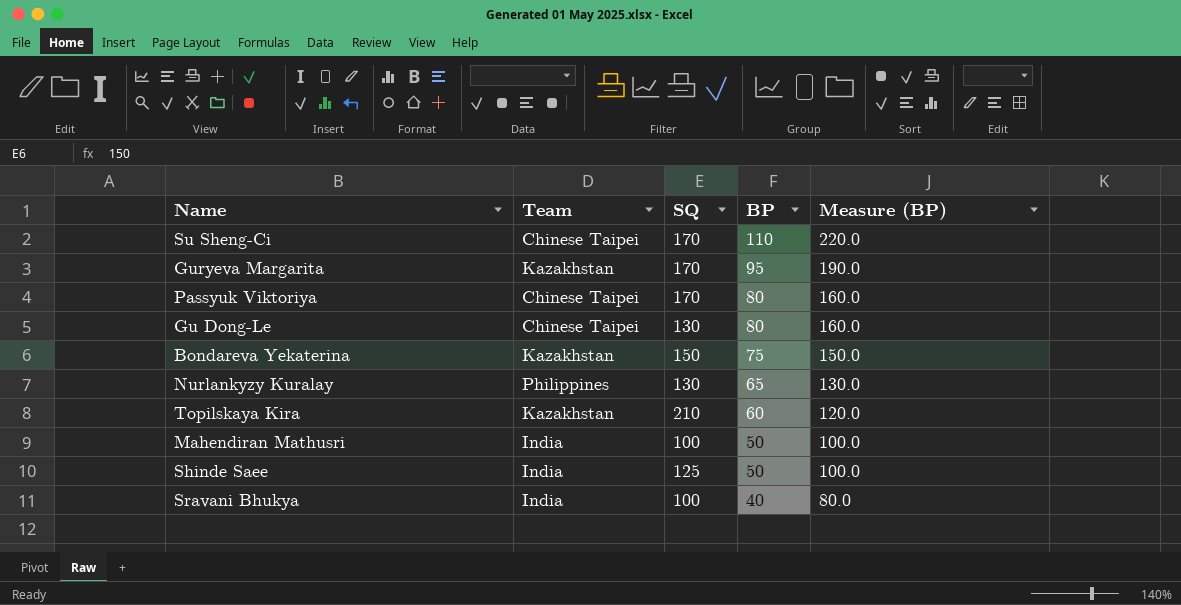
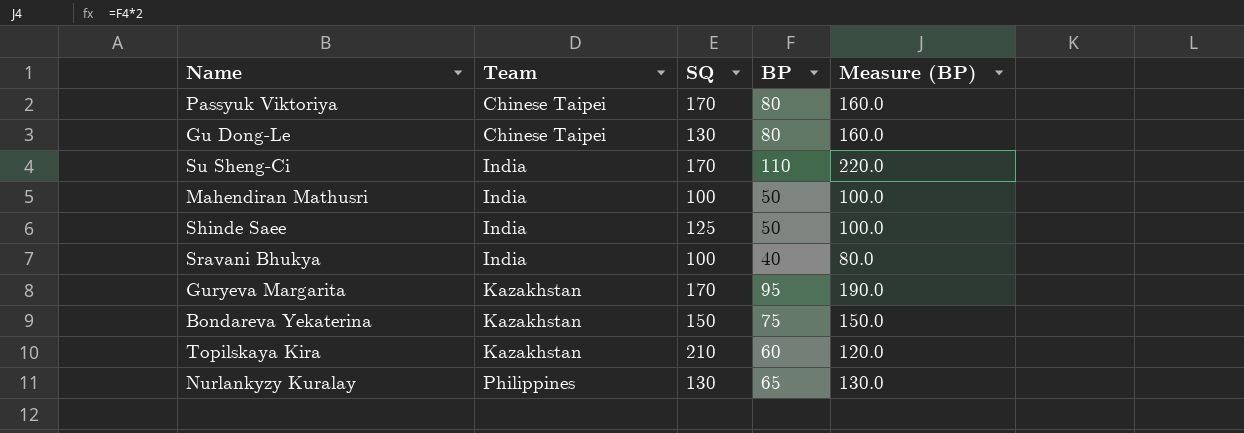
row order: BP descending -> Team ascending
Su Sheng-Ci | Team: Chinese Taipei -> India

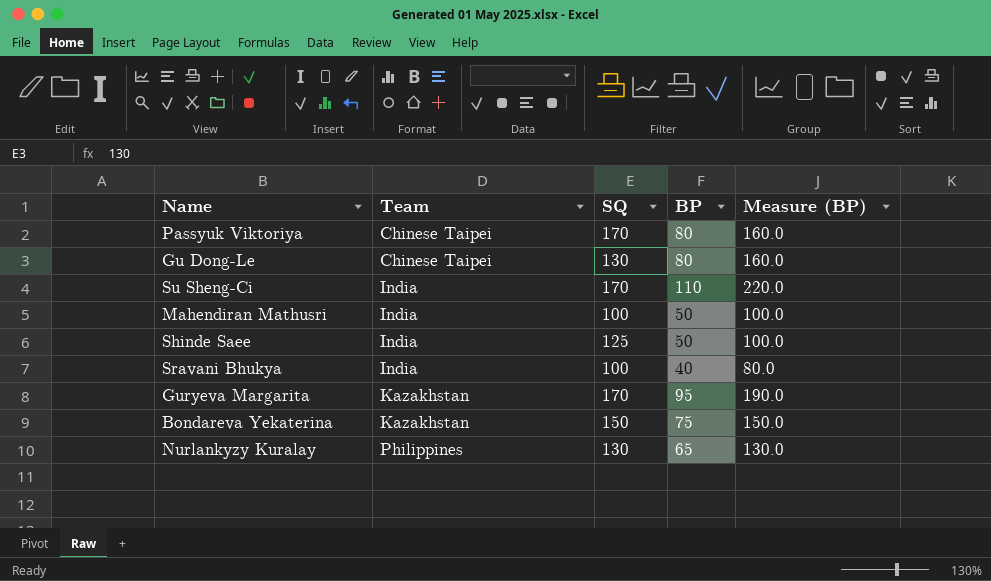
row Topilskaya Kira: Kazakhstan | 210 | 60 | 120.0 -> none

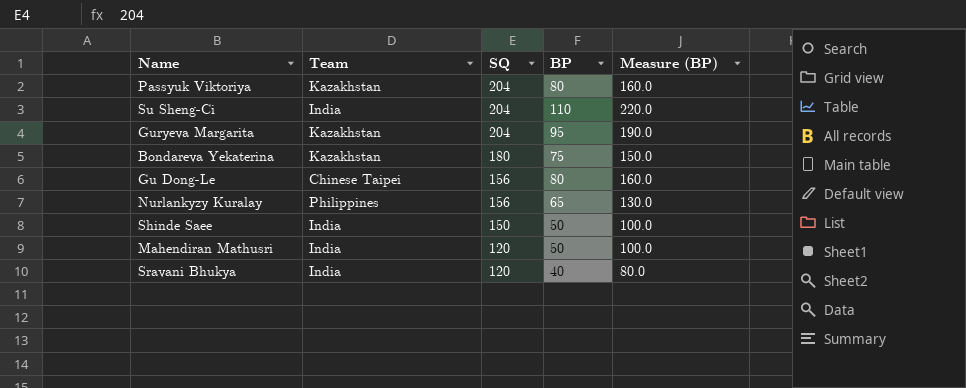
row order: Team ascending -> SQ descending
Passyuk Viktoriya | Team: Chinese Taipei -> Kazakhstan
Passyuk Viktoriya | SQ: 170 -> 204
Su Sheng-Ci | SQ: 170 -> 204
Guryeva Margarita | SQ: 170 -> 204
Bondareva Yekaterina | SQ: 150 -> 180
Gu Dong-Le | SQ: 130 -> 156
Nurlankyzy Kuralay | SQ: 130 -> 156
Shinde Saee | SQ: 125 -> 150
Mahendiran Mathusri | SQ: 100 -> 120
Sravani Bhukya | SQ: 100 -> 120

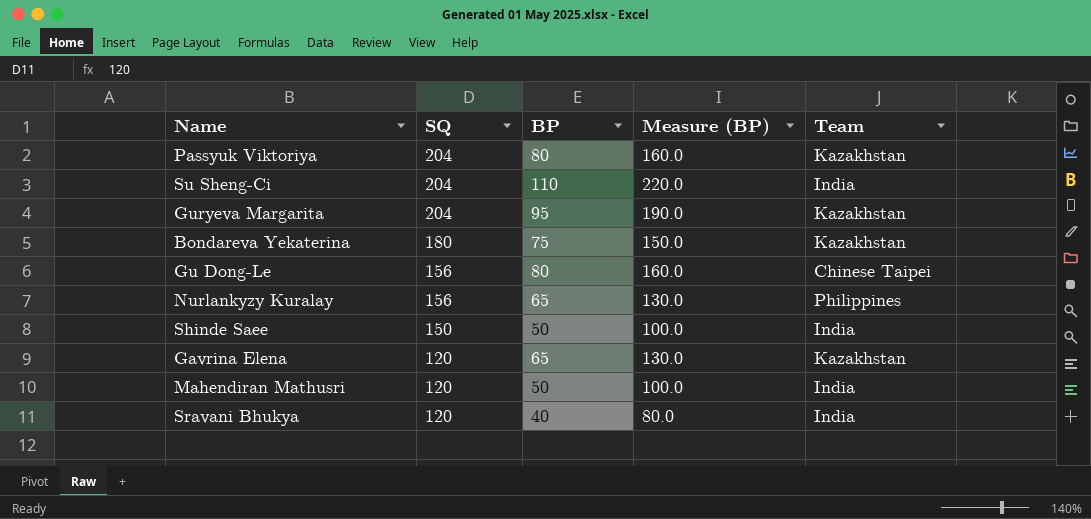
column Team | position: 2 -> 5
row Gavrina Elena: none -> 120 | 65 | 130.0 | Kazakhstan

